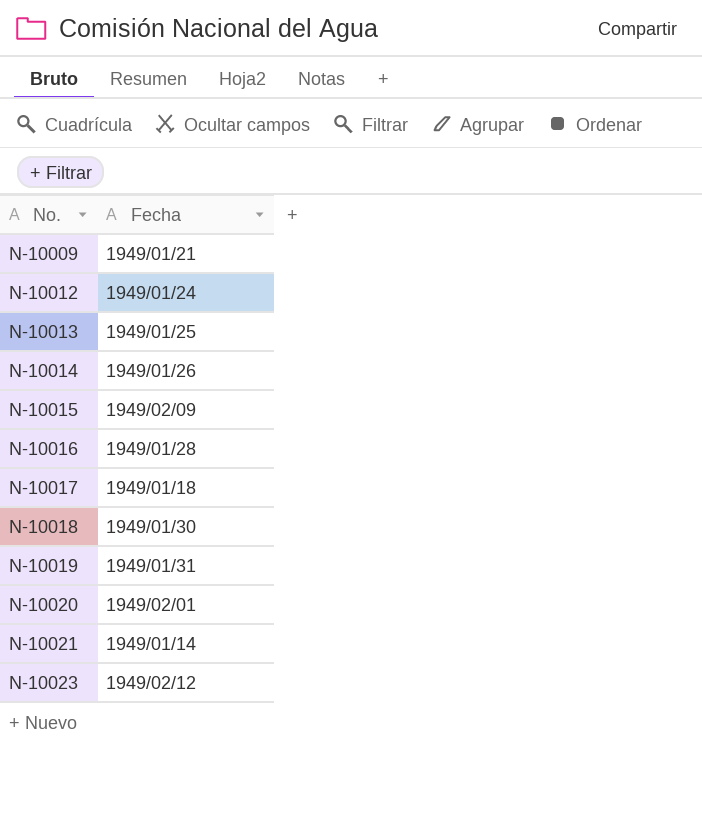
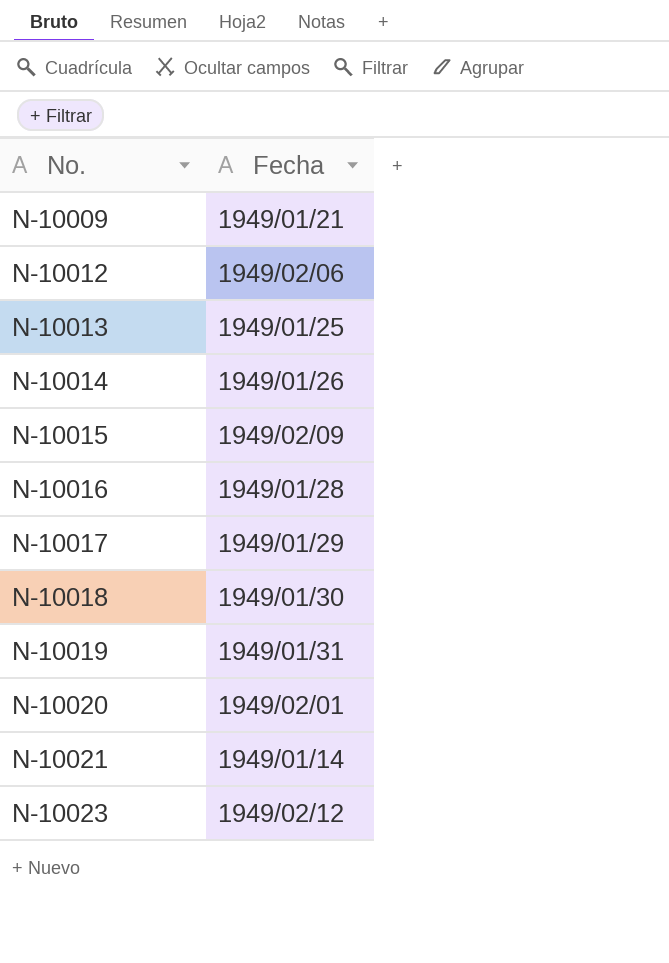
N-10012 | Fecha: 1949/01/24 -> 1949/02/06
N-10017 | Fecha: 1949/01/18 -> 1949/01/29

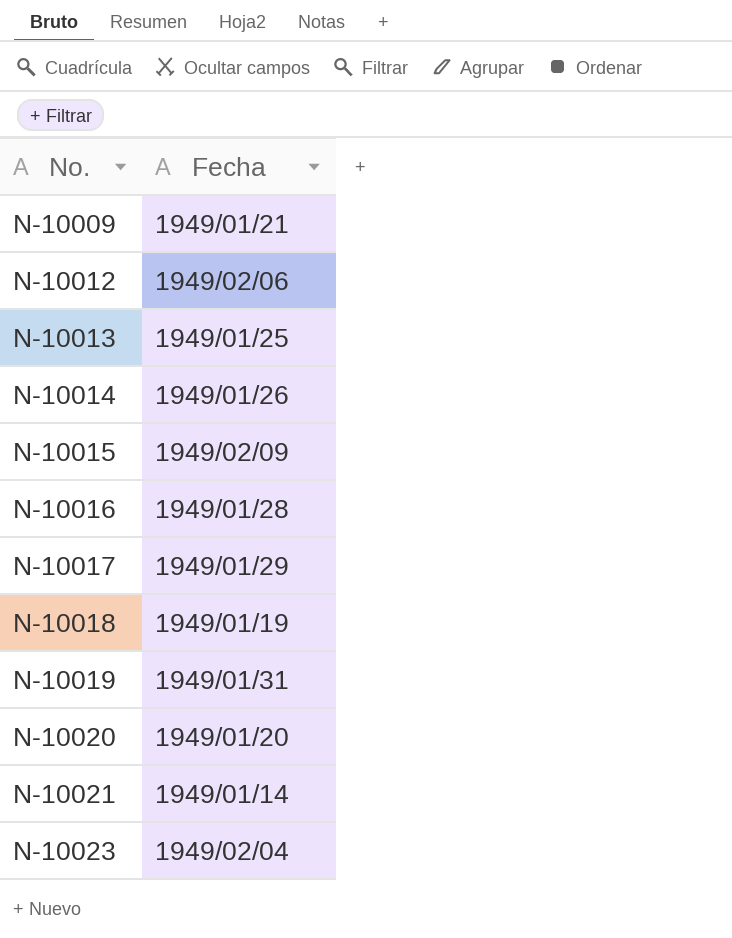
N-10018 | Fecha: 1949/01/30 -> 1949/01/19
N-10020 | Fecha: 1949/02/01 -> 1949/01/20
N-10023 | Fecha: 1949/02/12 -> 1949/02/04

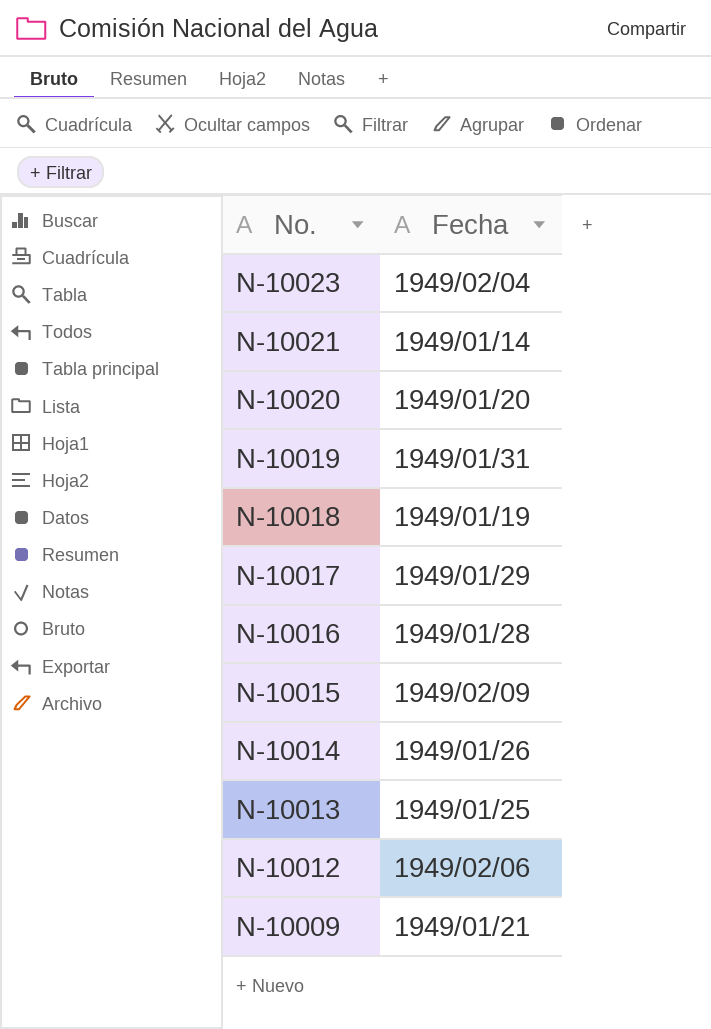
row order: No. ascending -> No. descending

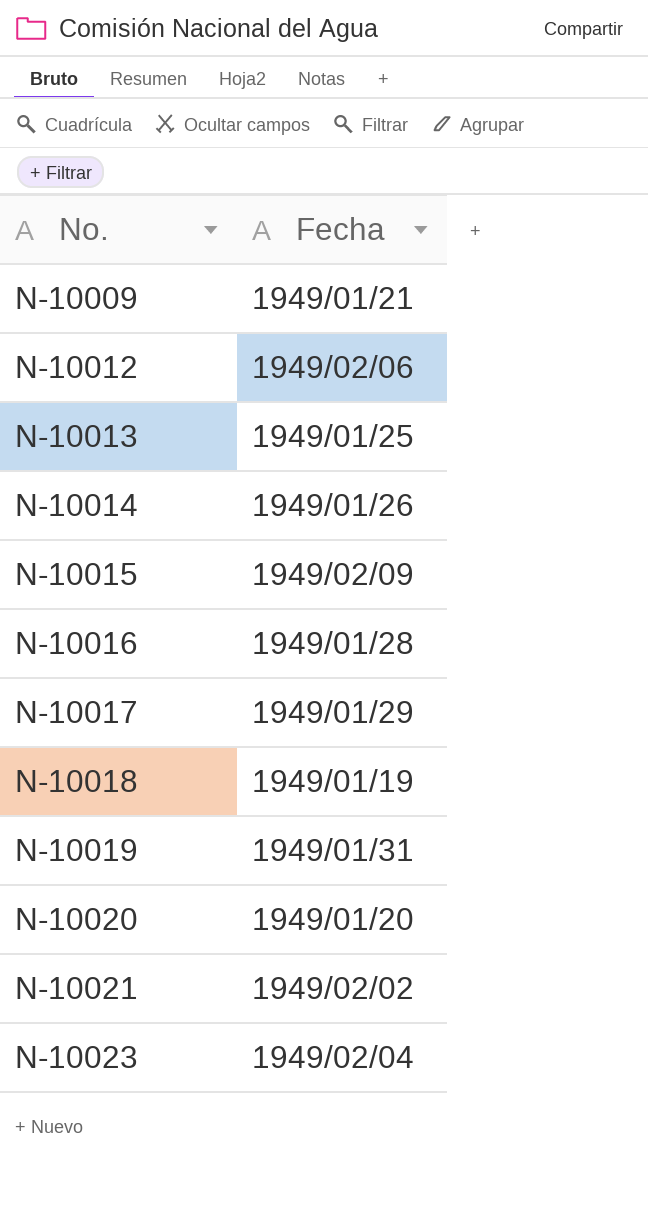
row order: No. descending -> No. ascending
N-10021 | Fecha: 1949/01/14 -> 1949/02/02

